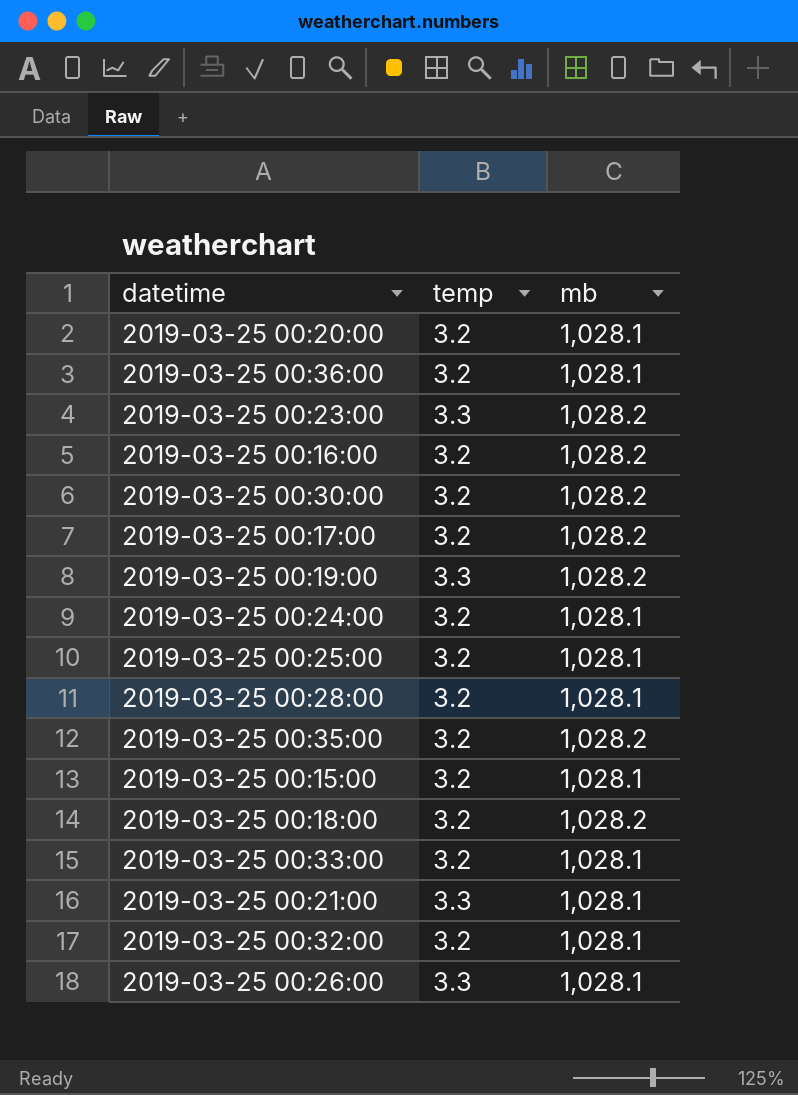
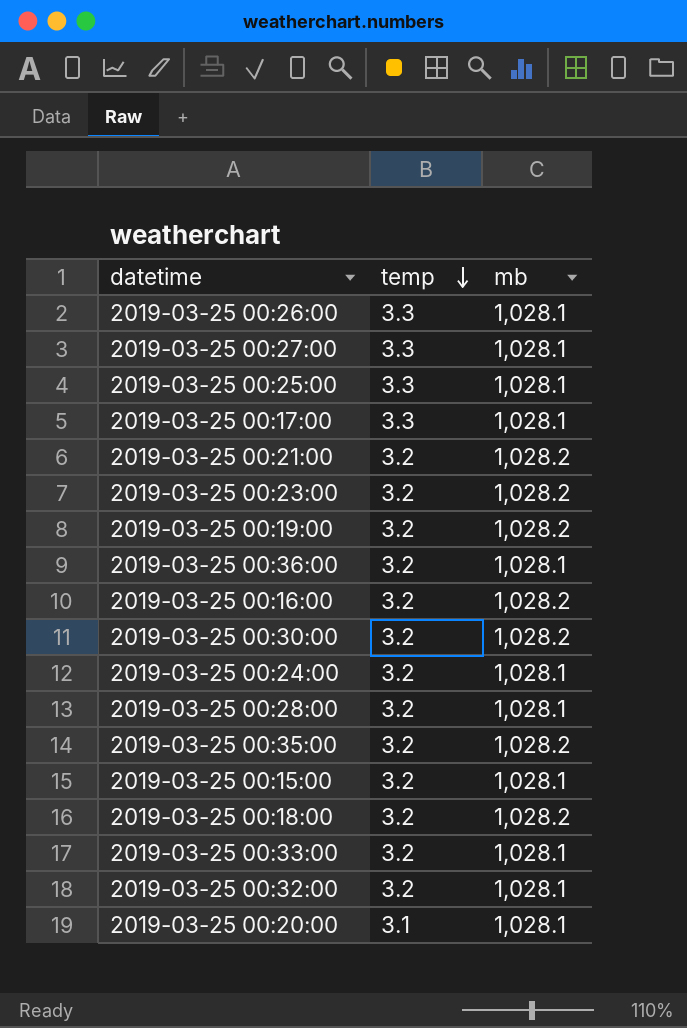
row order: none -> temp descending
row 2019-03-25 00:27:00: none -> 3.3 | 1,028.1
2019-03-25 00:25:00 | temp: 3.2 -> 3.3
2019-03-25 00:17:00 | temp: 3.2 -> 3.3
2019-03-25 00:17:00 | mb: 1,028.2 -> 1,028.1
2019-03-25 00:21:00 | temp: 3.3 -> 3.2
2019-03-25 00:21:00 | mb: 1,028.1 -> 1,028.2
2019-03-25 00:23:00 | temp: 3.3 -> 3.2
2019-03-25 00:19:00 | temp: 3.3 -> 3.2
2019-03-25 00:20:00 | temp: 3.2 -> 3.1

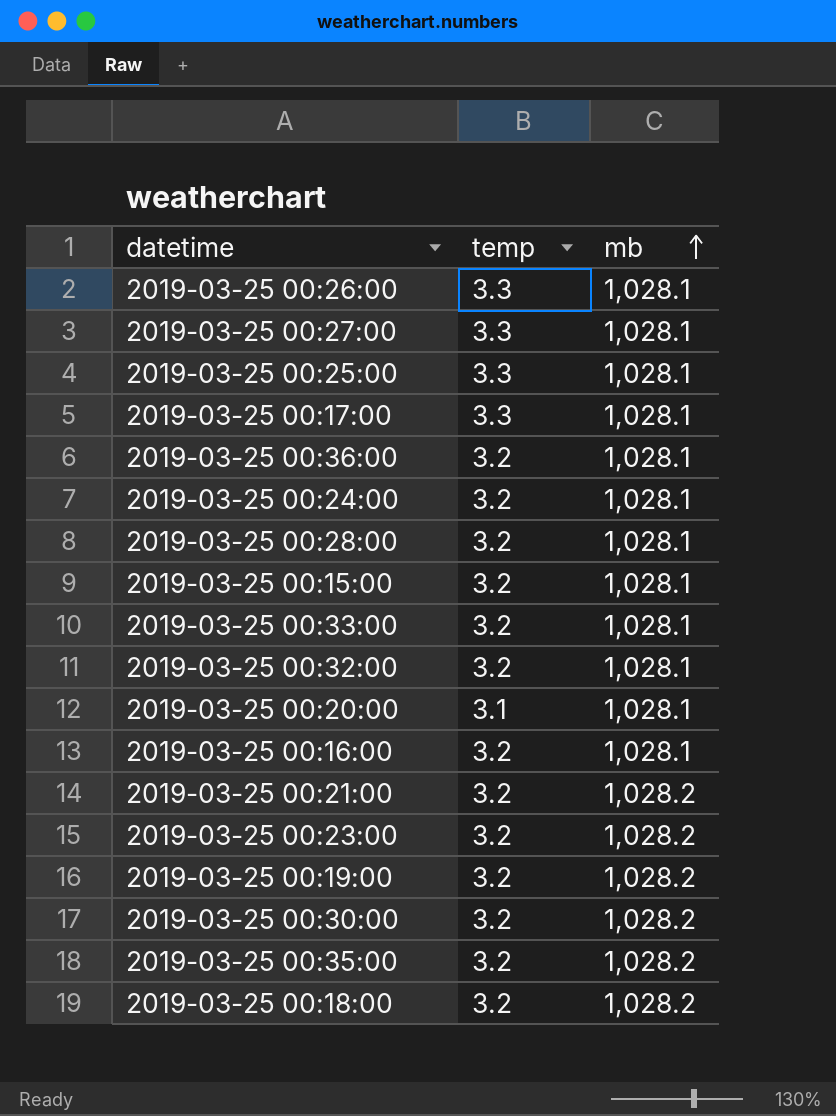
row order: temp descending -> mb ascending
2019-03-25 00:16:00 | mb: 1,028.2 -> 1,028.1

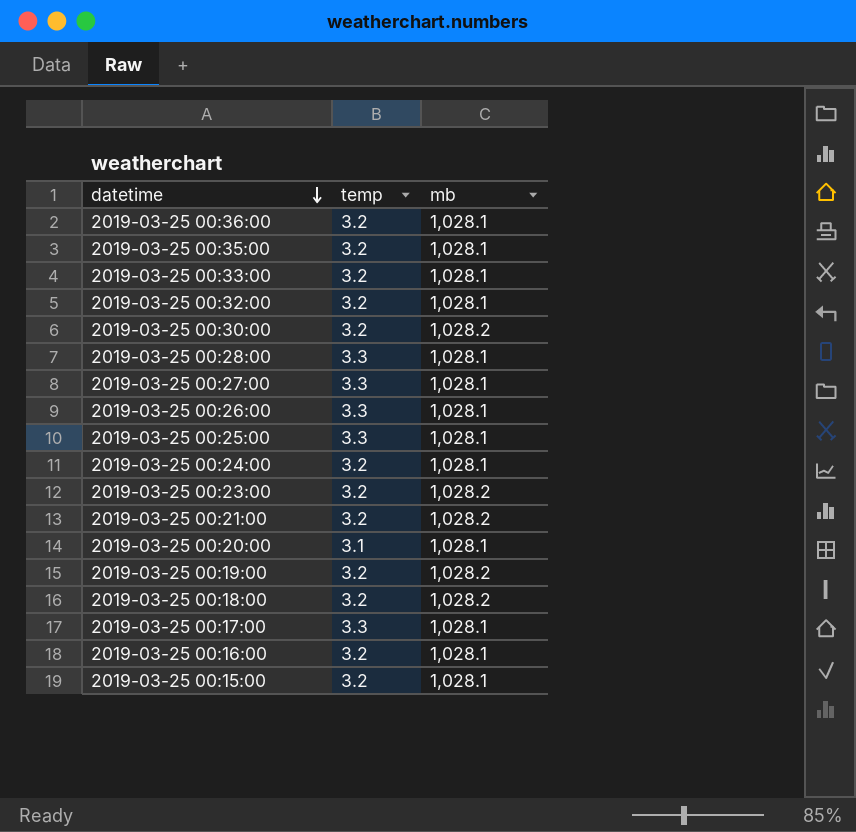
row order: mb ascending -> datetime descending
2019-03-25 00:35:00 | mb: 1,028.2 -> 1,028.1
2019-03-25 00:28:00 | temp: 3.2 -> 3.3

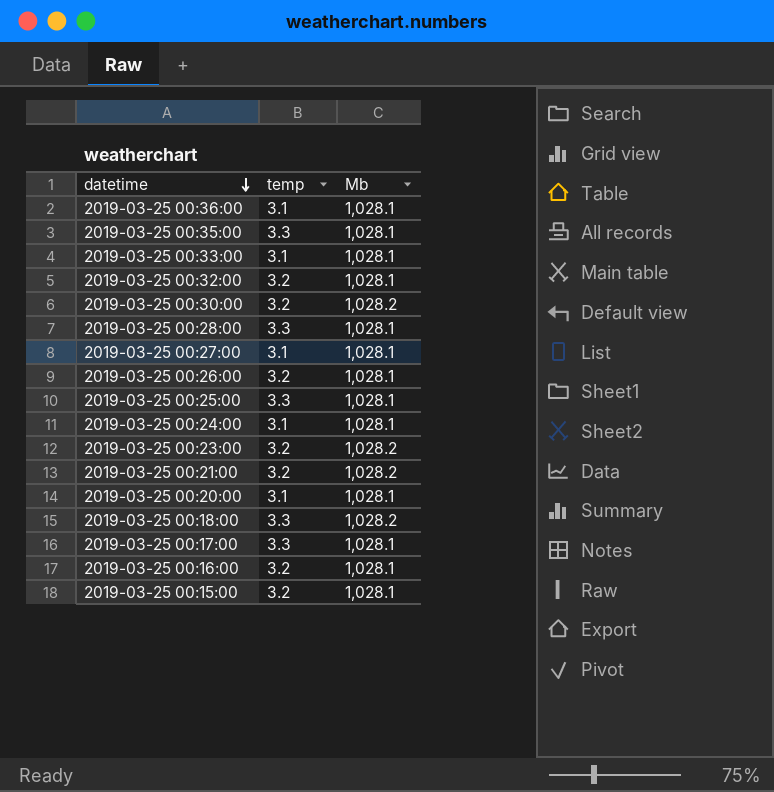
column name: mb -> Mb
row 2019-03-25 00:19:00: 3.2 | 1,028.2 -> none
2019-03-25 00:36:00 | temp: 3.2 -> 3.1
2019-03-25 00:35:00 | temp: 3.2 -> 3.3
2019-03-25 00:33:00 | temp: 3.2 -> 3.1
2019-03-25 00:27:00 | temp: 3.3 -> 3.1
2019-03-25 00:26:00 | temp: 3.3 -> 3.2
2019-03-25 00:24:00 | temp: 3.2 -> 3.1
2019-03-25 00:18:00 | temp: 3.2 -> 3.3

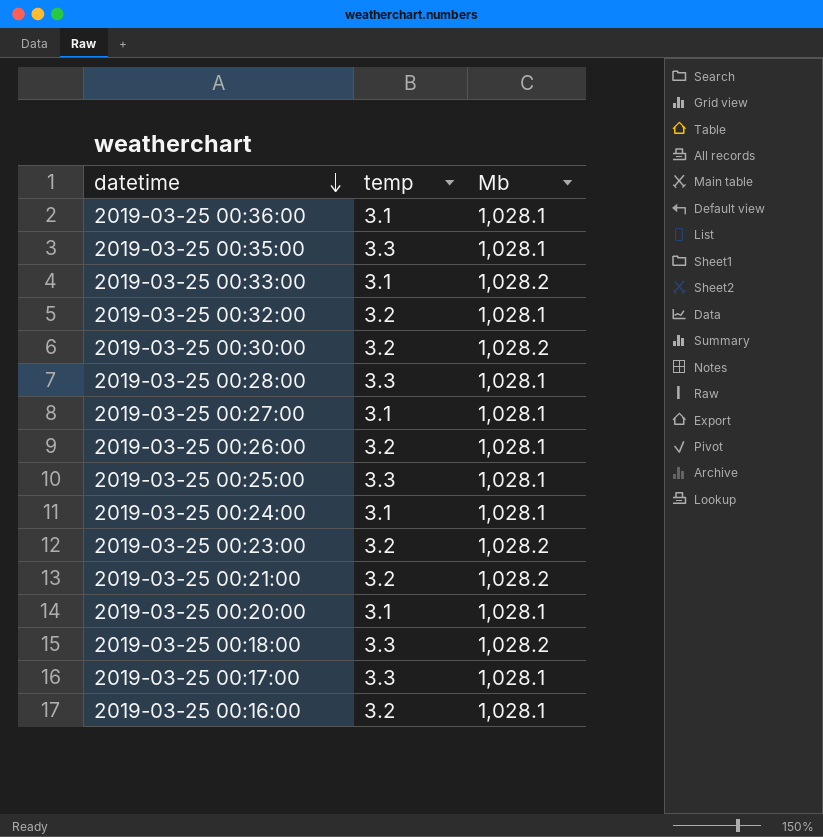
row 2019-03-25 00:15:00: 3.2 | 1,028.1 -> none
2019-03-25 00:33:00 | Mb: 1,028.1 -> 1,028.2

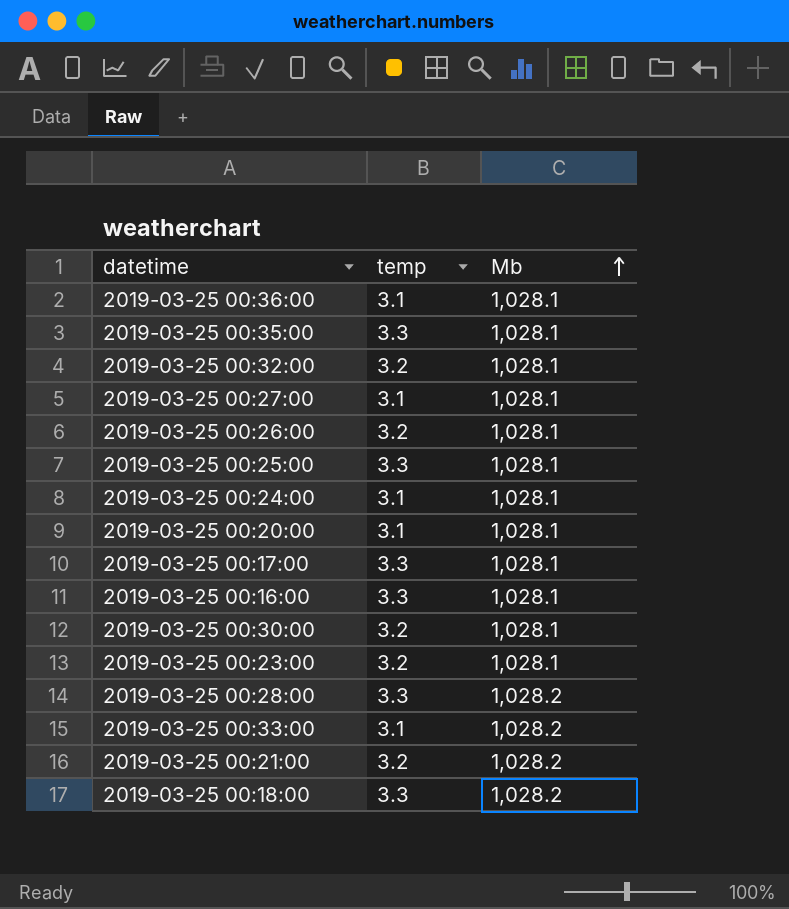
row order: datetime descending -> Mb ascending
2019-03-25 00:16:00 | temp: 3.2 -> 3.3
2019-03-25 00:30:00 | Mb: 1,028.2 -> 1,028.1
2019-03-25 00:23:00 | Mb: 1,028.2 -> 1,028.1
2019-03-25 00:28:00 | Mb: 1,028.1 -> 1,028.2

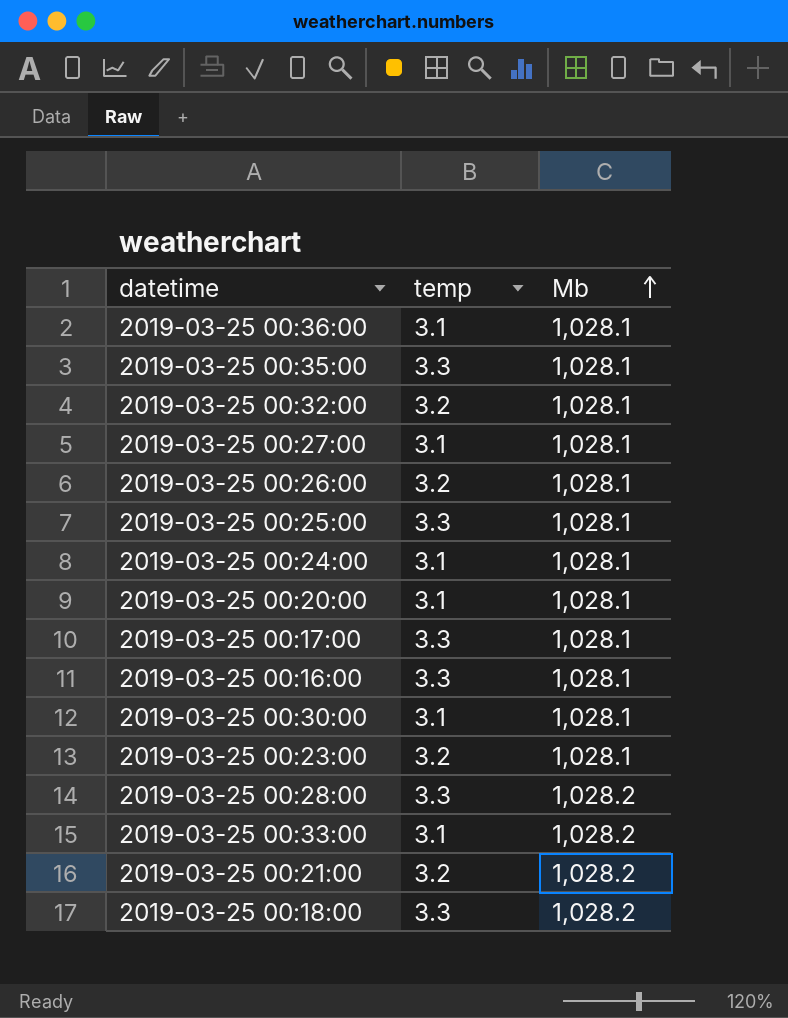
2019-03-25 00:30:00 | temp: 3.2 -> 3.1

